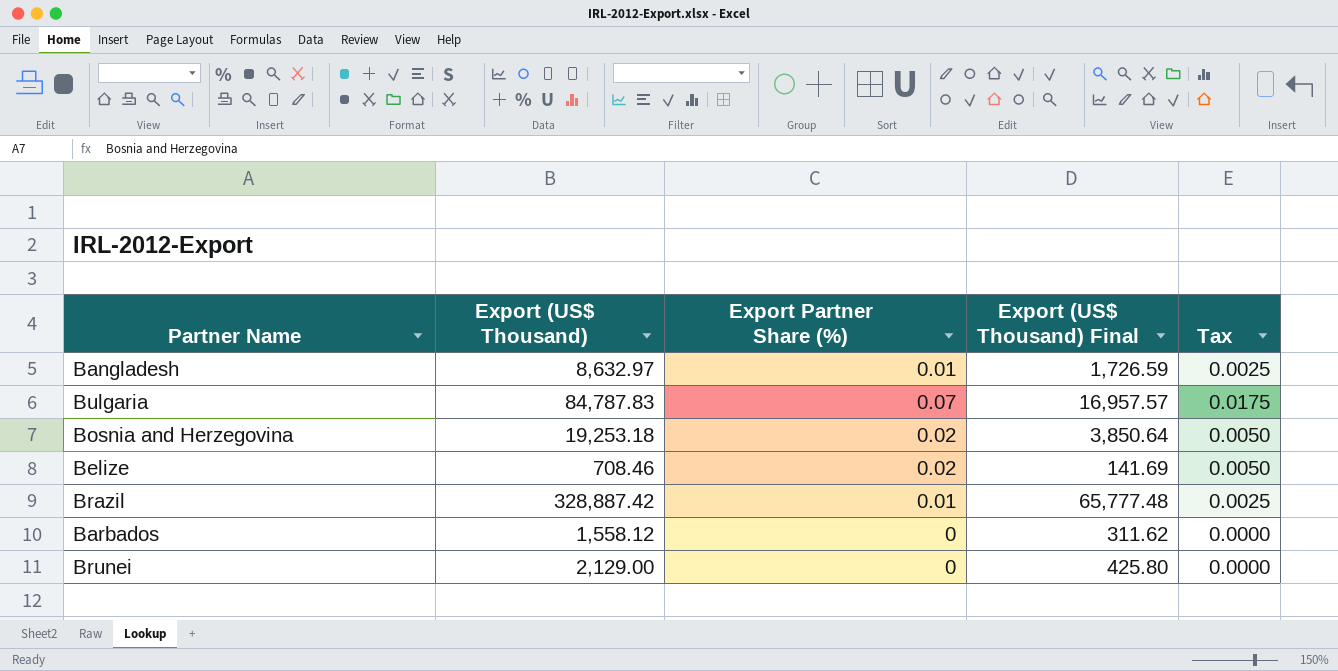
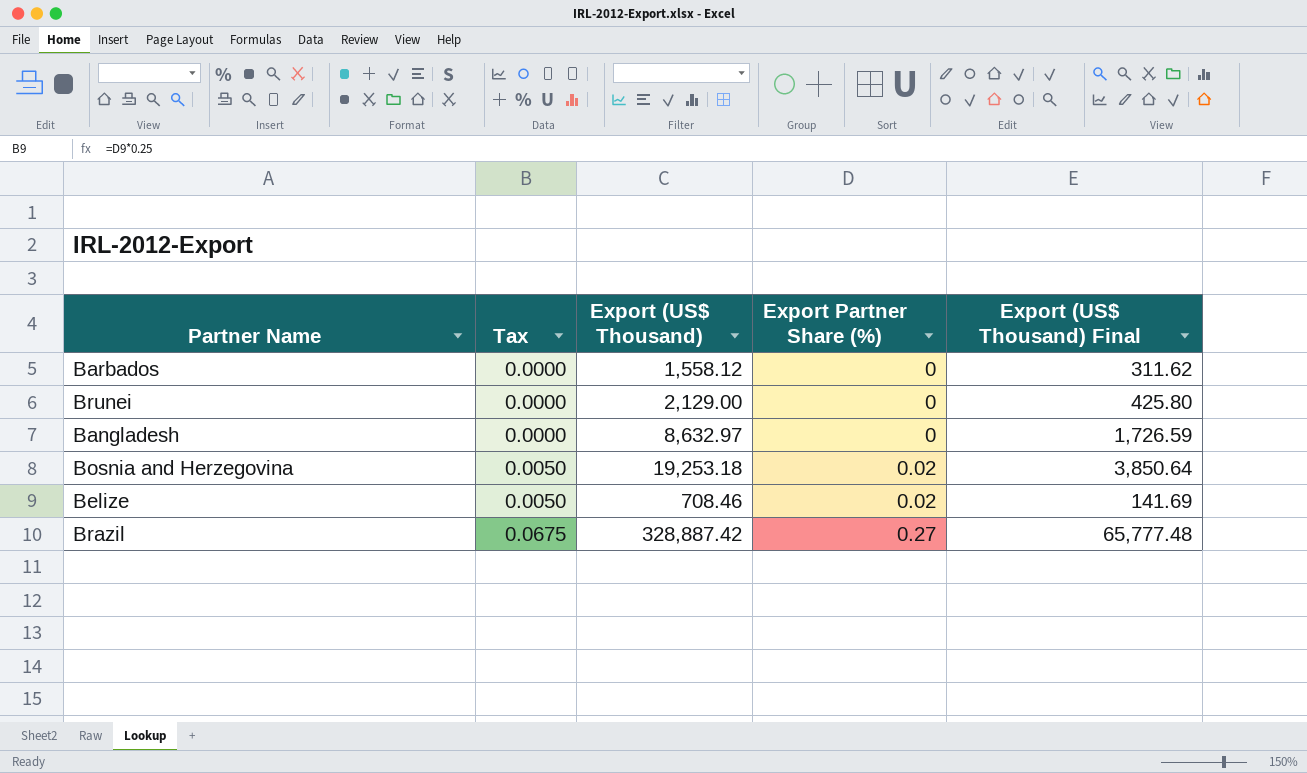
row order: none -> Tax ascending
column Tax | position: 5 -> 2
row Bulgaria: 84,787.83 | 0.07 | 16,957.57 | 0.0175 -> none
Bangladesh | Tax: 0.0025 -> 0.0000
Bangladesh | Export Partner Share (%): 0.01 -> 0
Brazil | Tax: 0.0025 -> 0.0675
Brazil | Export Partner Share (%): 0.01 -> 0.27

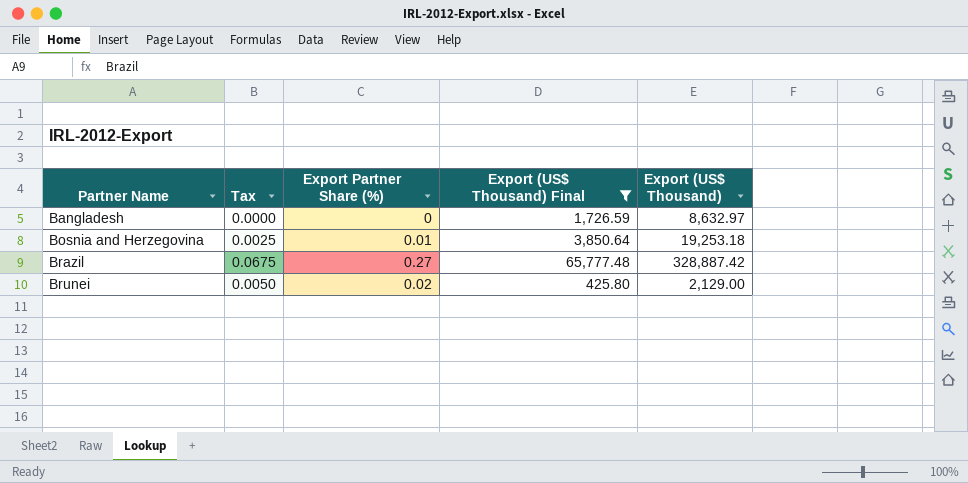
filter: none -> Export (US$ Thousand) Final >= 425.80
row order: Tax ascending -> Partner Name ascending
column Export (US$ Thousand) | position: 3 -> 5
Bosnia and Herzegovina | Tax: 0.0050 -> 0.0025
Bosnia and Herzegovina | Export Partner Share (%): 0.02 -> 0.01
Brunei | Tax: 0.0000 -> 0.0050
Brunei | Export Partner Share (%): 0 -> 0.02

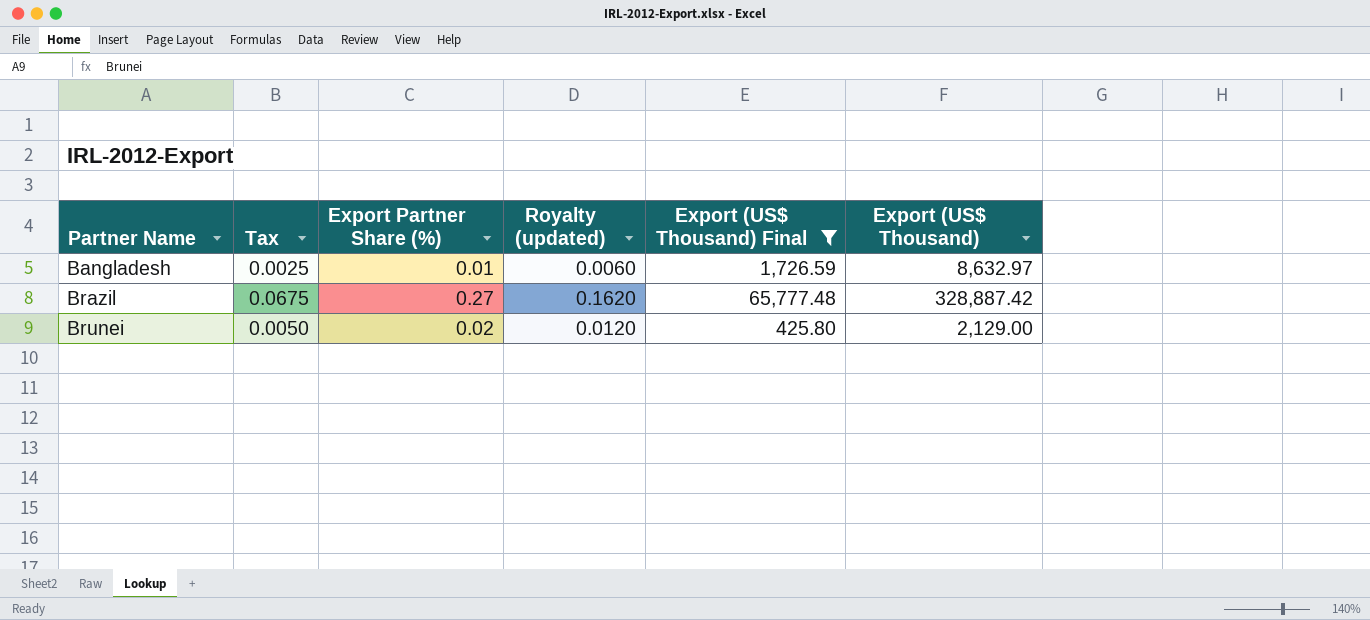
column Royalty (updated) | formula: none -> [Export Partner Share (%)] * 0.6
row Bosnia and Herzegovina: 0.0025 | 0.01 | 3,850.64 | 19,253.18 -> none
Bangladesh | Tax: 0.0000 -> 0.0025
Bangladesh | Export Partner Share (%): 0 -> 0.01

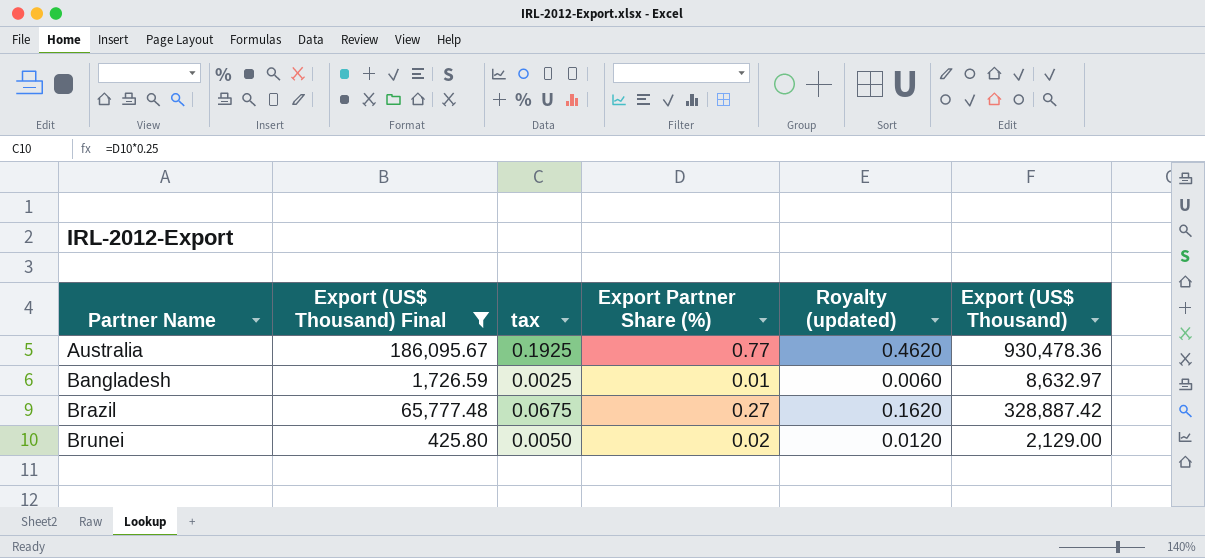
column Export (US$ Thousand) Final | position: 5 -> 2
column name: Tax -> tax
row Australia: none -> 186,095.67 | 0.1925 | 0.77 | 0.4620 | 930,478.36

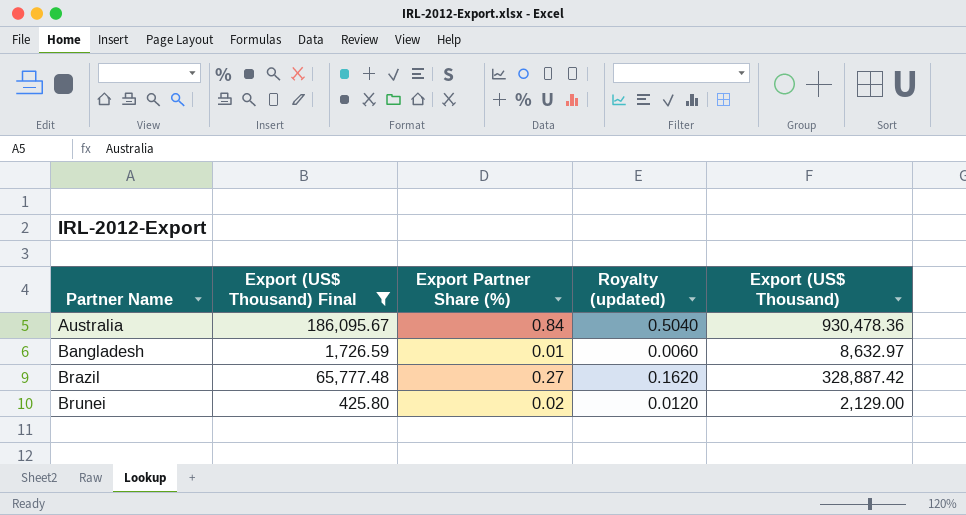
column tax | formula: [Export Partner Share (%)] * 0.25 -> none
Australia | Export Partner Share (%): 0.77 -> 0.84
Australia | Royalty (updated): 0.4620 -> 0.5040

